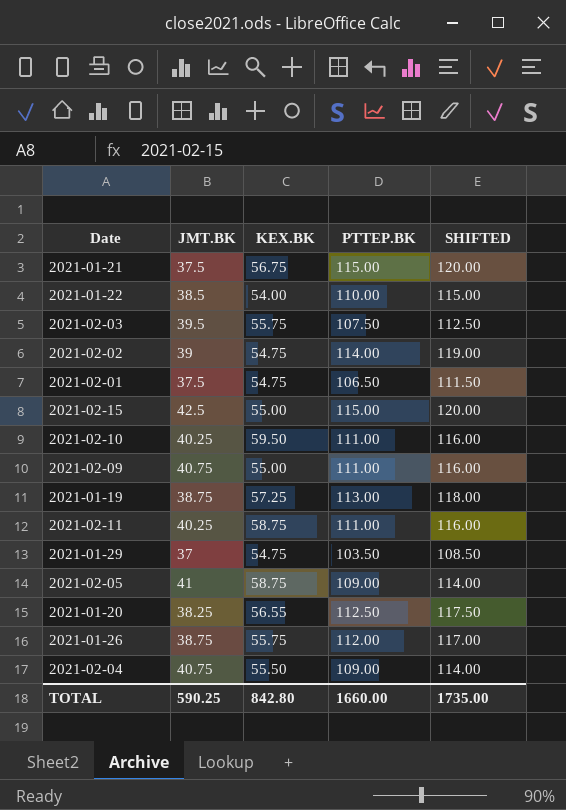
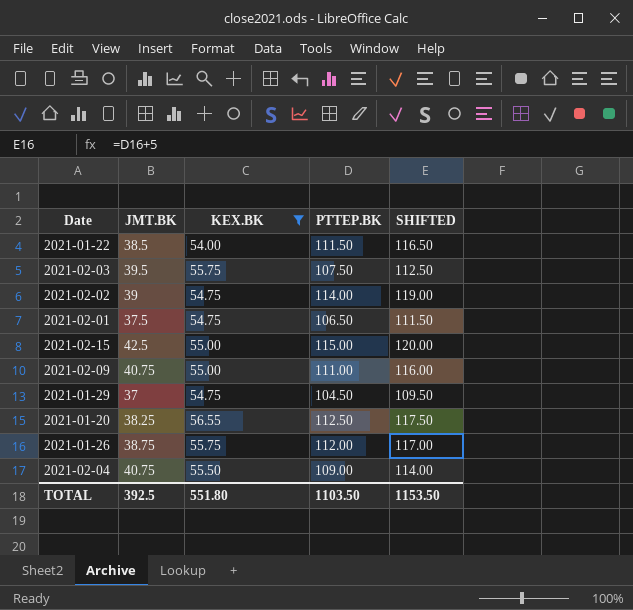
filter: none -> KEX.BK <= 56.55
2021-01-22 | PTTEP.BK: 110.00 -> 111.50
2021-01-22 | SHIFTED: 115.00 -> 116.50
2021-01-29 | PTTEP.BK: 103.50 -> 104.50
2021-01-29 | SHIFTED: 108.50 -> 109.50
TOTAL | JMT.BK: 590.25 -> 392.5
TOTAL | KEX.BK: 842.80 -> 551.80
TOTAL | PTTEP.BK: 1660.00 -> 1103.50
TOTAL | SHIFTED: 1735.00 -> 1153.50

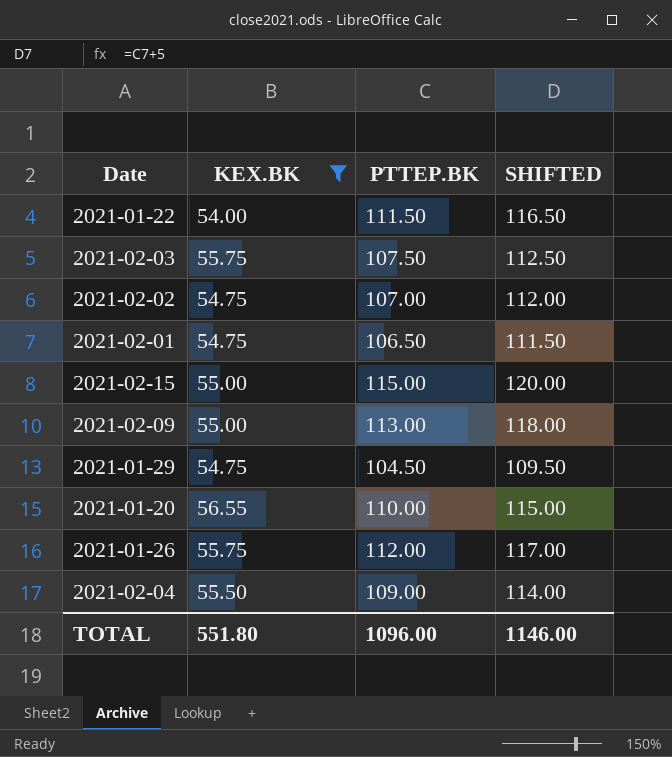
column JMT.BK | position: 2 -> none
2021-02-02 | PTTEP.BK: 114.00 -> 107.00
2021-02-02 | SHIFTED: 119.00 -> 112.00
2021-02-09 | PTTEP.BK: 111.00 -> 113.00
2021-02-09 | SHIFTED: 116.00 -> 118.00
2021-01-20 | PTTEP.BK: 112.50 -> 110.00
2021-01-20 | SHIFTED: 117.50 -> 115.00
TOTAL | PTTEP.BK: 1103.50 -> 1096.00
TOTAL | SHIFTED: 1153.50 -> 1146.00

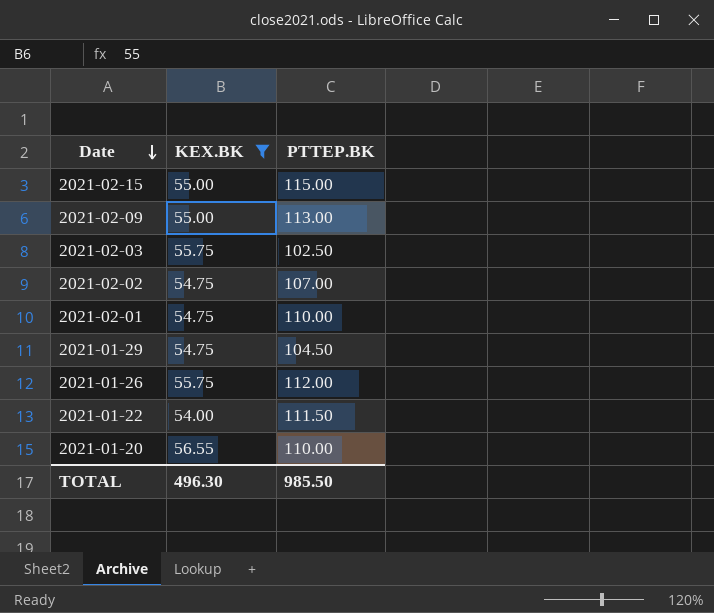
row order: none -> Date descending
column SHIFTED | formula: [PTTEP.BK] + 5 -> none
row 2021-02-04: 55.50 | 109.00 | 114.00 -> none
2021-02-03 | PTTEP.BK: 107.50 -> 102.50
2021-02-01 | PTTEP.BK: 106.50 -> 110.00
TOTAL | KEX.BK: 551.80 -> 496.30
TOTAL | PTTEP.BK: 1096.00 -> 985.50

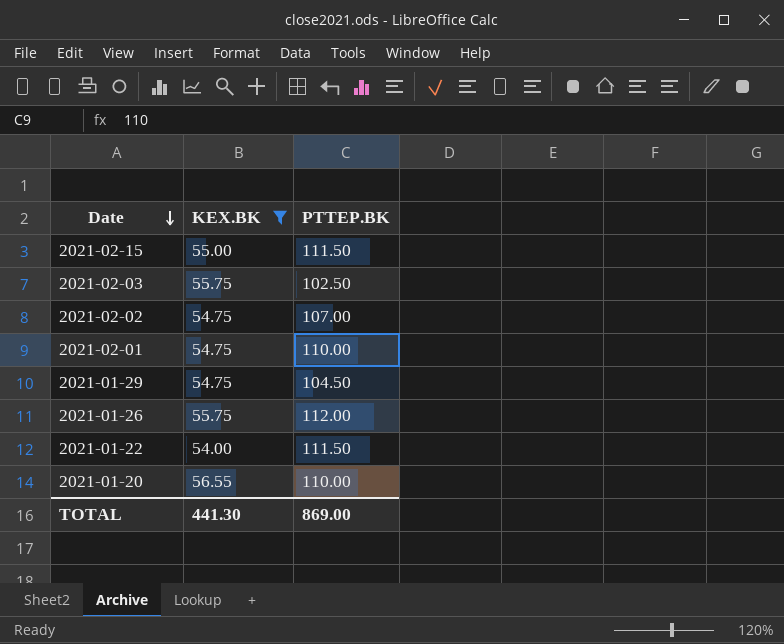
row 2021-02-09: 55.00 | 113.00 -> none
2021-02-15 | PTTEP.BK: 115.00 -> 111.50
TOTAL | KEX.BK: 496.30 -> 441.30
TOTAL | PTTEP.BK: 985.50 -> 869.00

